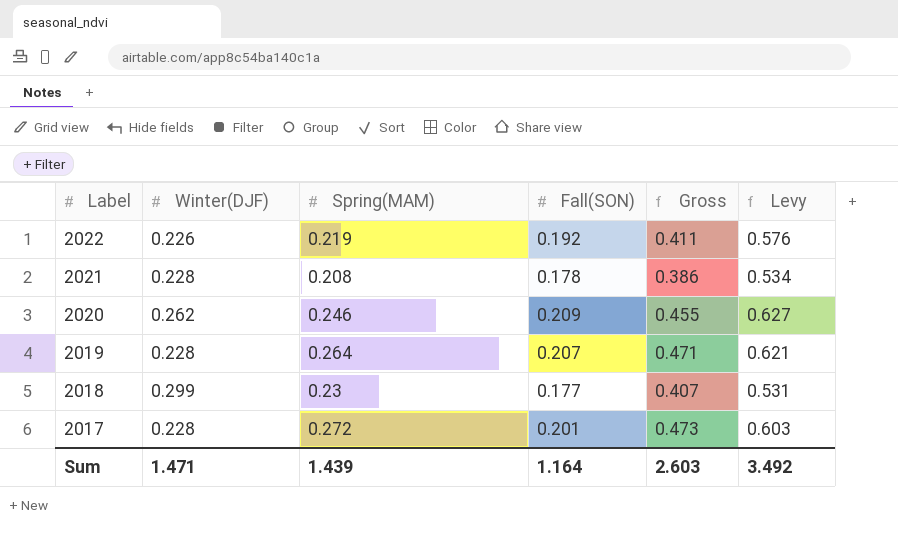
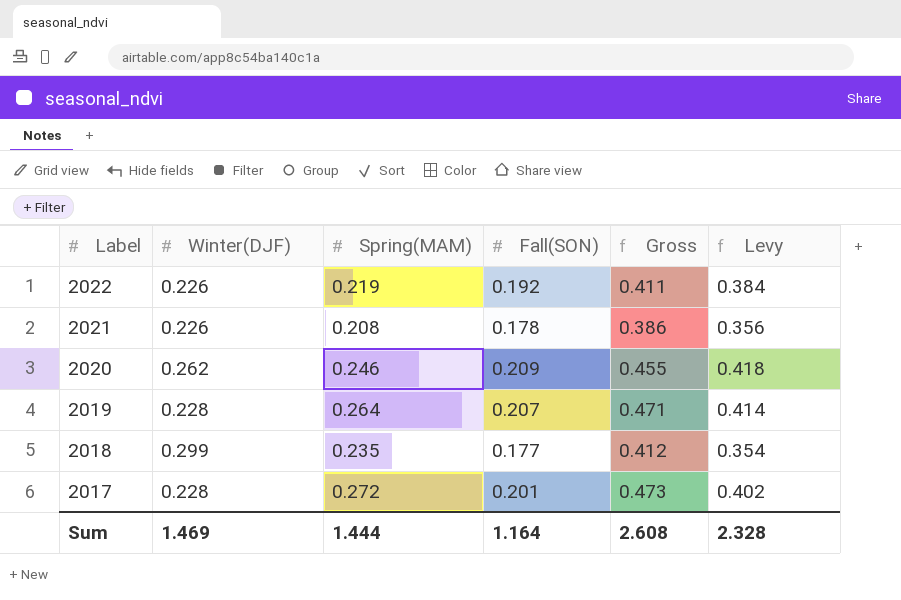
column Levy | formula: [Fall(SON)] * 3 -> [Fall(SON)] * 2
2021 | Winter(DJF): 0.228 -> 0.226
2018 | Spring(MAM): 0.23 -> 0.235
2018 | Gross: 0.407 -> 0.412
Sum | Winter(DJF): 1.471 -> 1.469
Sum | Spring(MAM): 1.439 -> 1.444
Sum | Gross: 2.603 -> 2.608
Sum | Levy: 3.492 -> 2.328

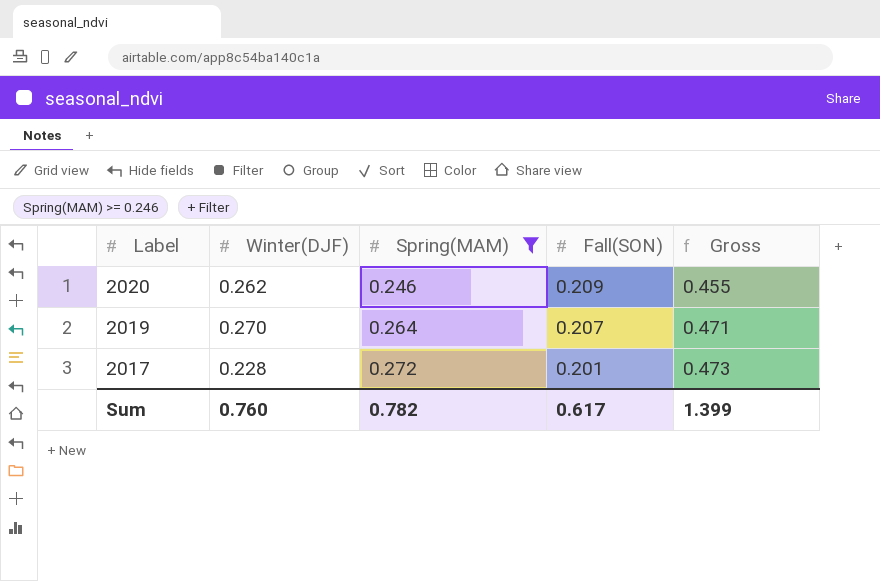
filter: none -> Spring(MAM) >= 0.246
column Levy | formula: [Fall(SON)] * 2 -> none
2019 | Winter(DJF): 0.228 -> 0.270
Sum | Winter(DJF): 1.469 -> 0.760
Sum | Spring(MAM): 1.444 -> 0.782
Sum | Fall(SON): 1.164 -> 0.617
Sum | Gross: 2.608 -> 1.399

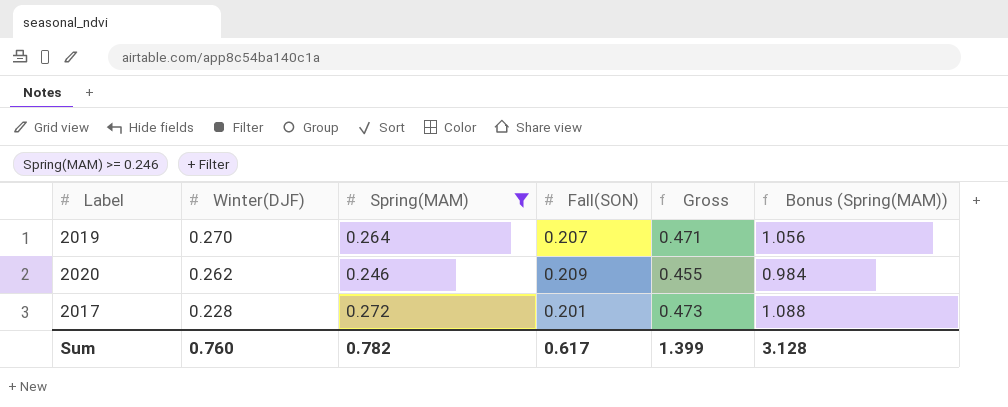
row order: Label descending -> Winter(DJF) descending
column Bonus (Spring(MAM)) | formula: none -> [Spring(MAM)] * 4

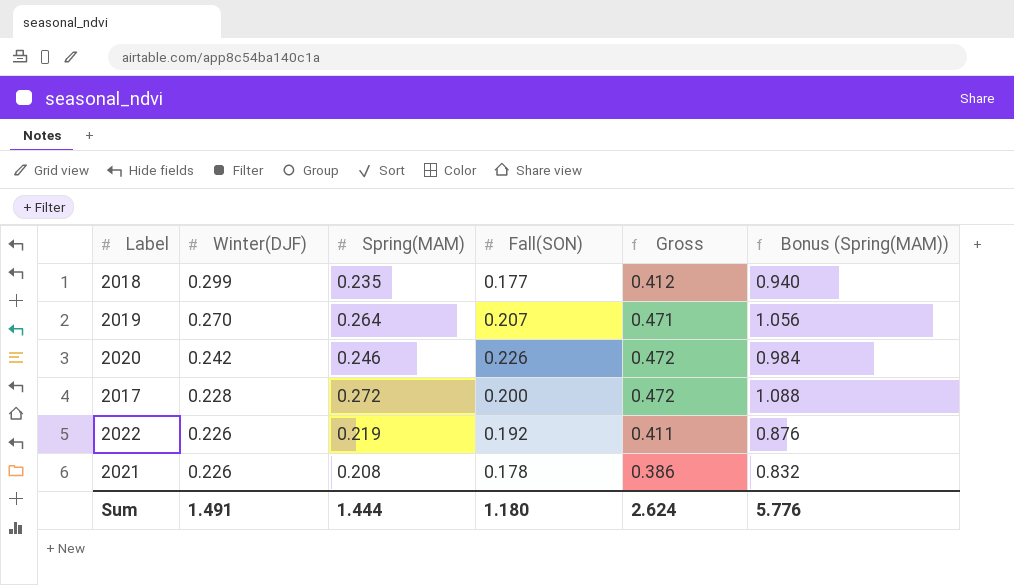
filter: Spring(MAM) >= 0.246 -> none
2020 | Winter(DJF): 0.262 -> 0.242
2020 | Fall(SON): 0.209 -> 0.226
2020 | Gross: 0.455 -> 0.472
2017 | Fall(SON): 0.201 -> 0.200
2017 | Gross: 0.473 -> 0.472
Sum | Winter(DJF): 0.760 -> 1.491
Sum | Spring(MAM): 0.782 -> 1.444
Sum | Fall(SON): 0.617 -> 1.180
Sum | Gross: 1.399 -> 2.624
Sum | Bonus (Spring(MAM)): 3.128 -> 5.776

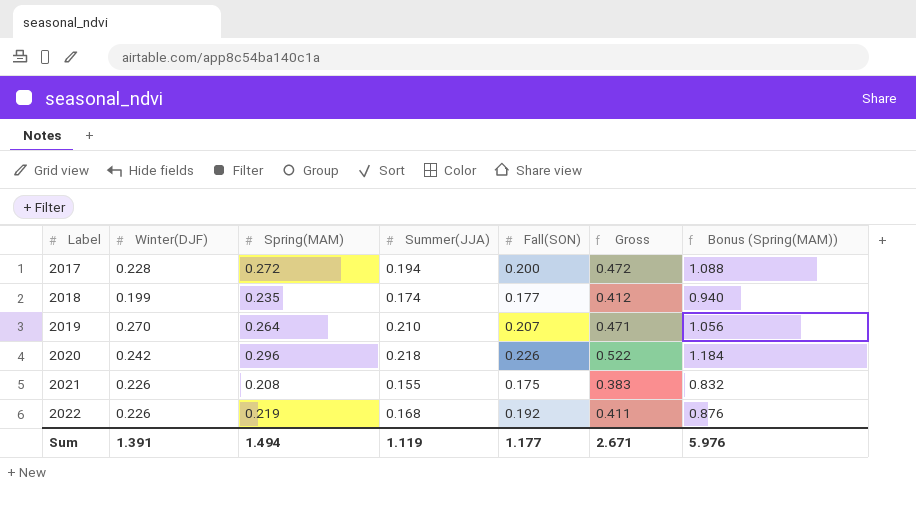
row order: Winter(DJF) descending -> Label ascending
column Summer(JJA) | position: none -> 4
2018 | Winter(DJF): 0.299 -> 0.199
2020 | Spring(MAM): 0.246 -> 0.296
2020 | Gross: 0.472 -> 0.522
2020 | Bonus (Spring(MAM)): 0.984 -> 1.184
2021 | Fall(SON): 0.178 -> 0.175
2021 | Gross: 0.386 -> 0.383
Sum | Winter(DJF): 1.491 -> 1.391
Sum | Spring(MAM): 1.444 -> 1.494
Sum | Fall(SON): 1.180 -> 1.177
Sum | Gross: 2.624 -> 2.671
Sum | Bonus (Spring(MAM)): 5.776 -> 5.976

